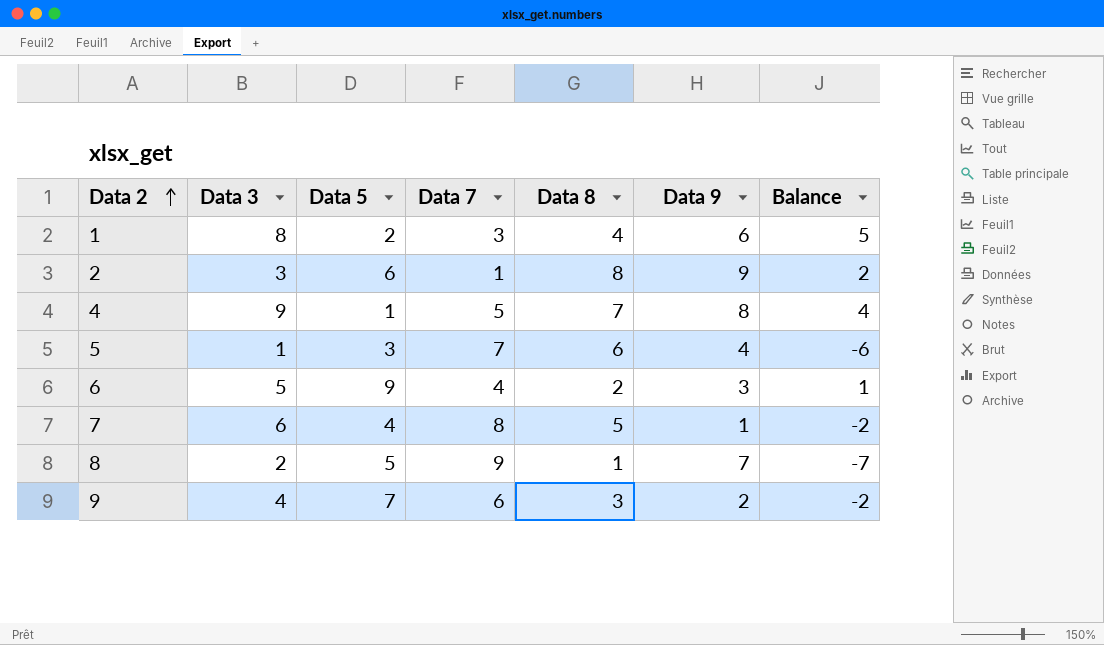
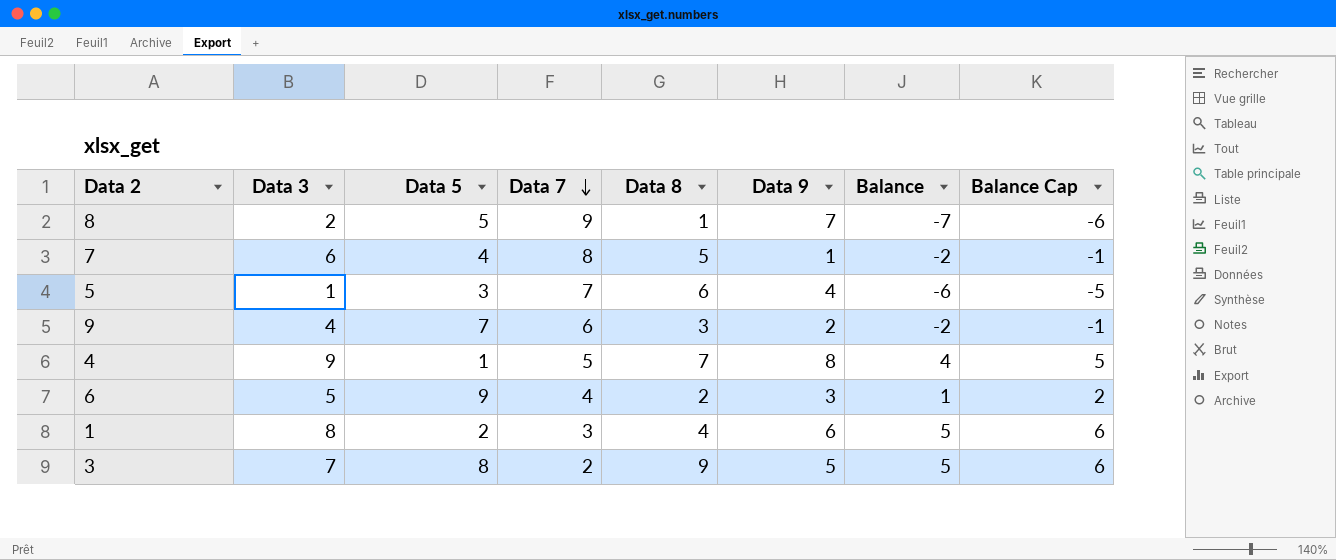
row order: Data 2 ascending -> Data 7 descending
column Balance Cap | formula: none -> [Balance] + 1
row 2: 3 | 6 | 1 | 8 | 9 | 2 -> none
row 3: none -> 7 | 8 | 2 | 9 | 5 | 5 | 6

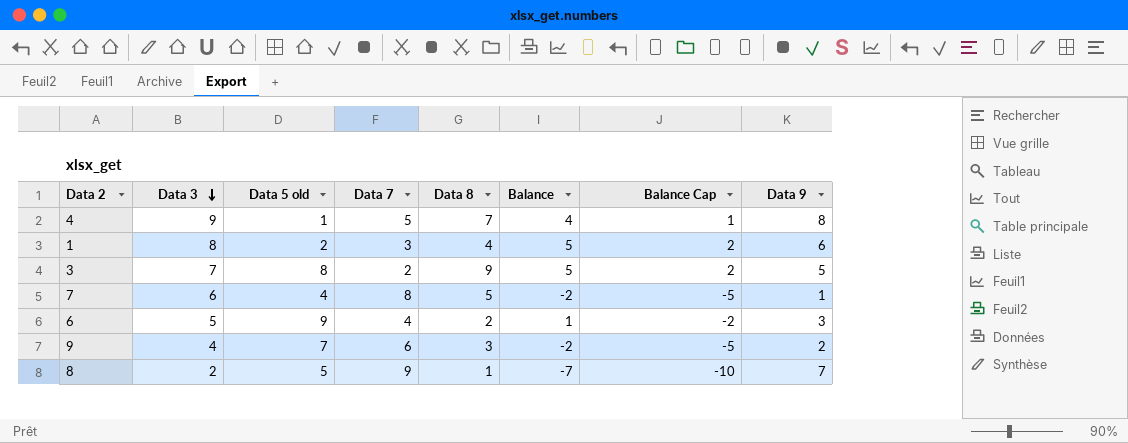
row order: Data 7 descending -> Data 3 descending
column name: Data 5 -> Data 5 old
column Balance Cap | formula: [Balance] + 1 -> [Balance] - 3
column Data 9 | position: 6 -> 8
row 5: 1 | 3 | 7 | 6 | 4 | -6 | -5 -> none

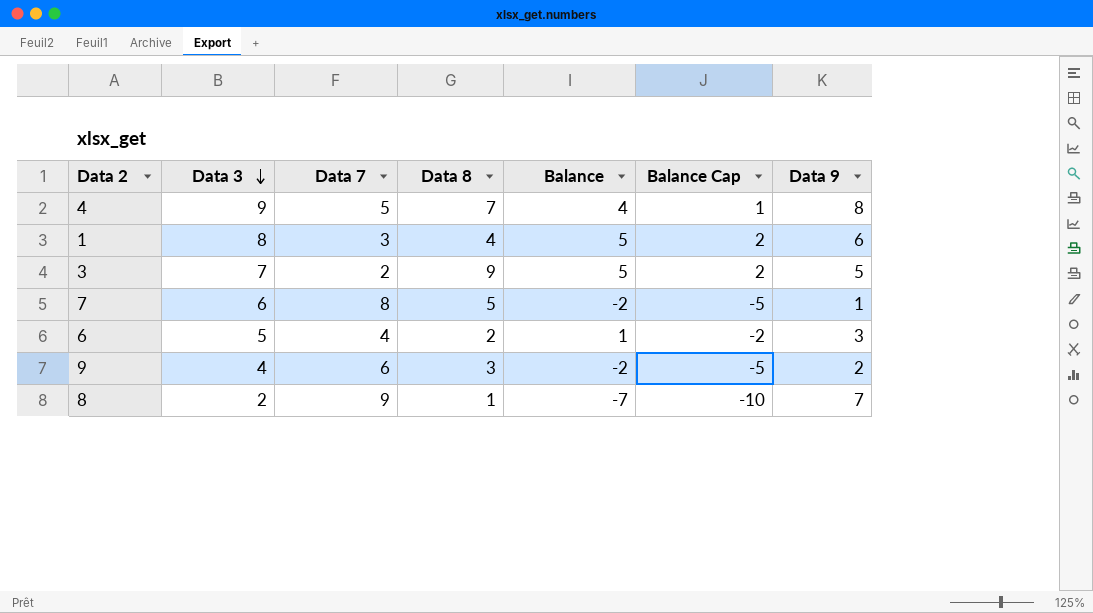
column Data 5 old | position: 3 -> none

